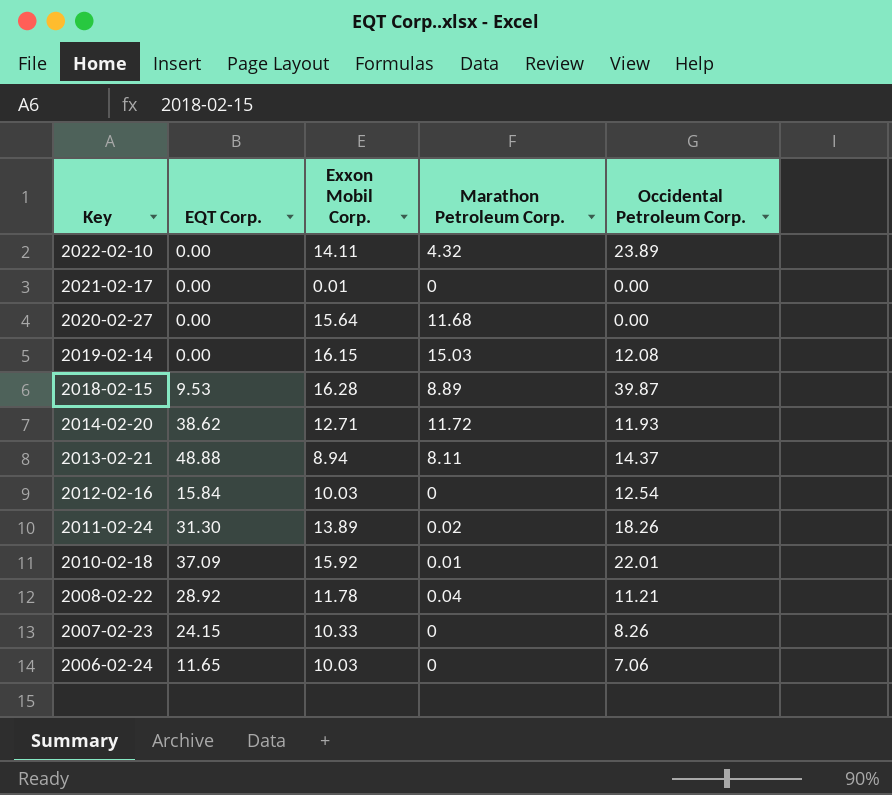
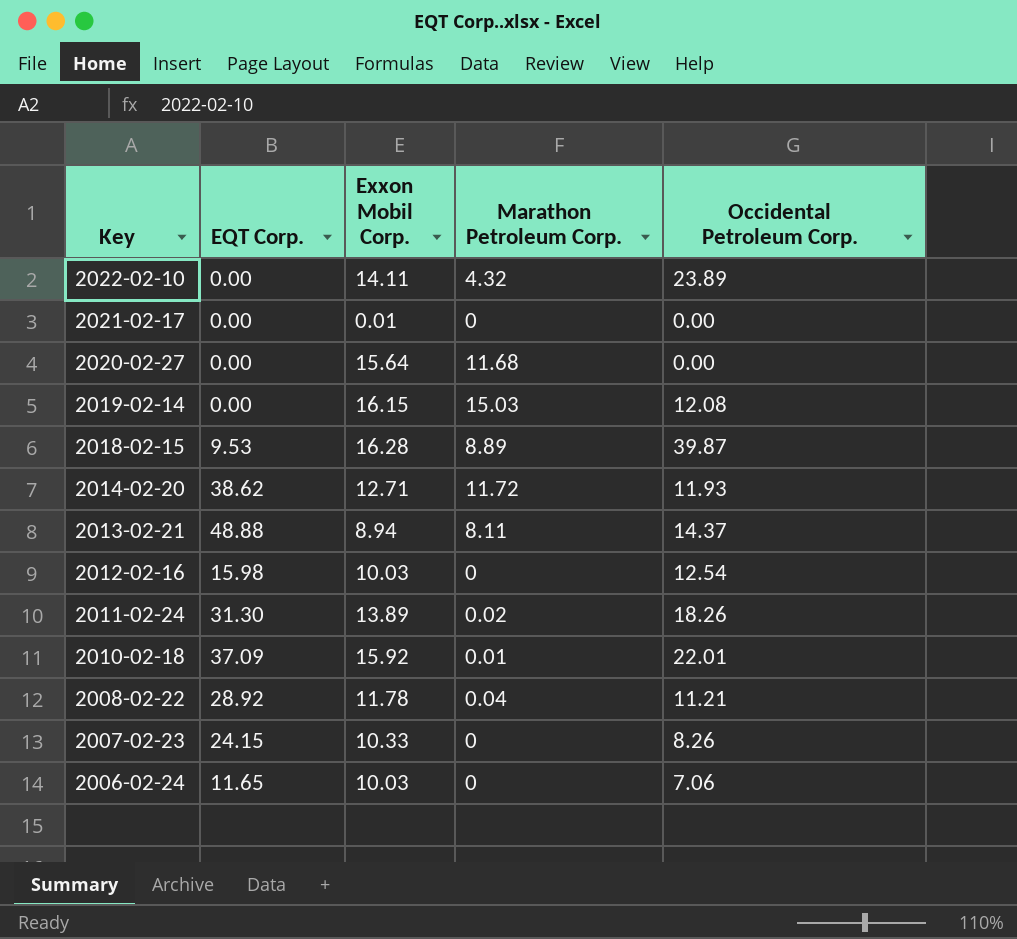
2012-02-16 | EQT Corp.: 15.84 -> 15.98

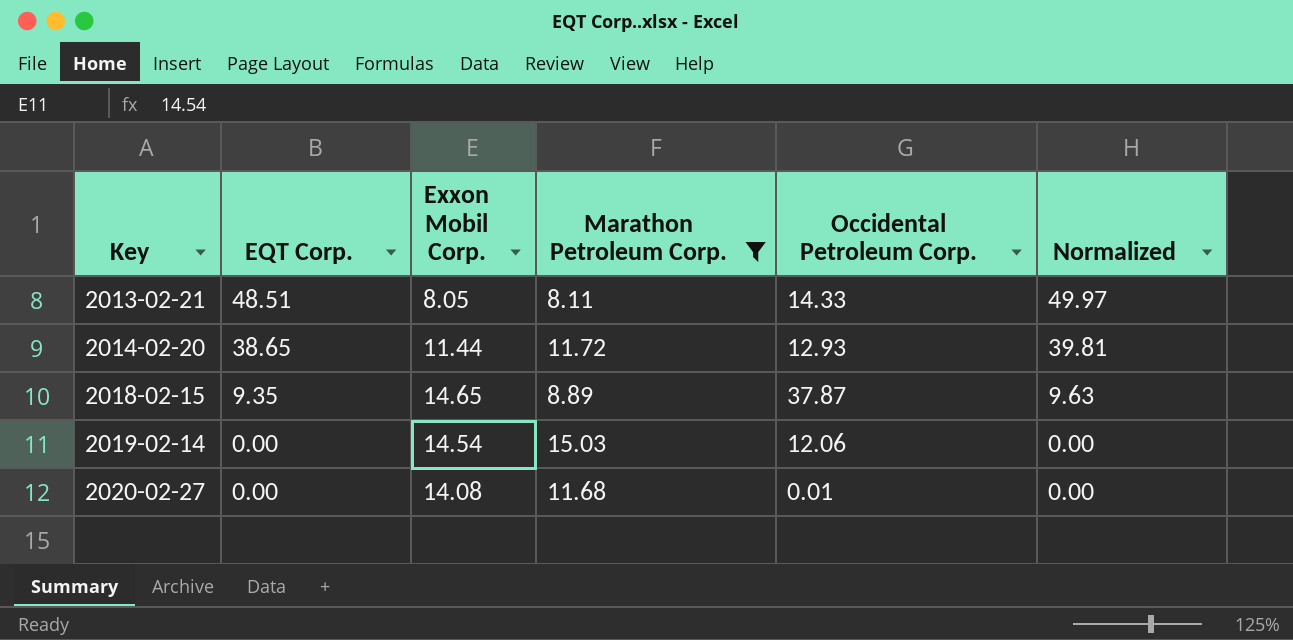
filter: none -> Marathon Petroleum Corp. >= 8.11
row order: Key descending -> Key ascending
column Normalized | formula: none -> [EQT Corp.] * 1.03
2013-02-21 | EQT Corp.: 48.88 -> 48.51
2013-02-21 | Exxon Mobil Corp.: 8.94 -> 8.05
2013-02-21 | Occidental Petroleum Corp.: 14.37 -> 14.33
2014-02-20 | EQT Corp.: 38.62 -> 38.65
2014-02-20 | Exxon Mobil Corp.: 12.71 -> 11.44
2014-02-20 | Occidental Petroleum Corp.: 11.93 -> 12.93
2018-02-15 | EQT Corp.: 9.53 -> 9.35
2018-02-15 | Exxon Mobil Corp.: 16.28 -> 14.65
2018-02-15 | Occidental Petroleum Corp.: 39.87 -> 37.87
2019-02-14 | Exxon Mobil Corp.: 16.15 -> 14.54
2019-02-14 | Occidental Petroleum Corp.: 12.08 -> 12.06
2020-02-27 | Exxon Mobil Corp.: 15.64 -> 14.08
2020-02-27 | Occidental Petroleum Corp.: 0.00 -> 0.01

